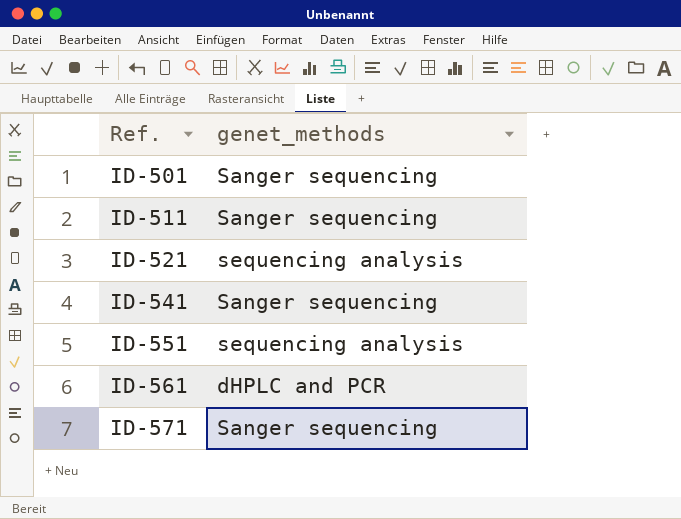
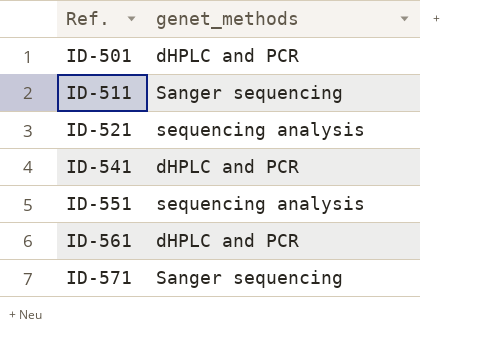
ID-501 | genet_methods: Sanger sequencing -> dHPLC and PCR
ID-541 | genet_methods: Sanger sequencing -> dHPLC and PCR

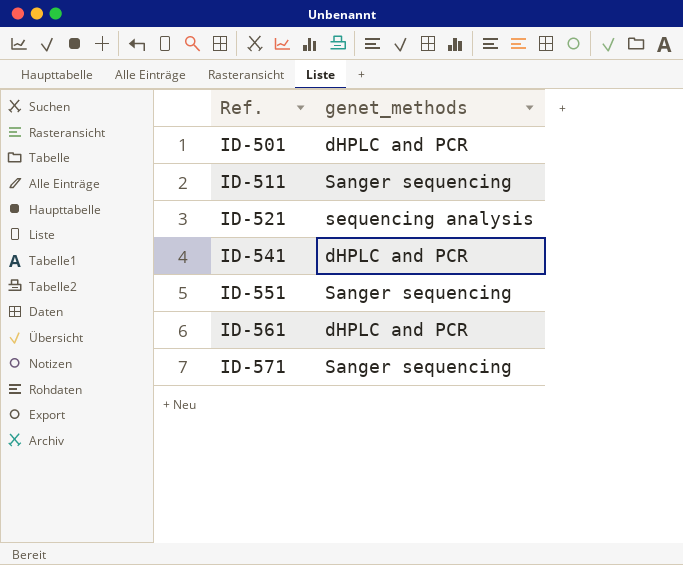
ID-551 | genet_methods: sequencing analysis -> Sanger sequencing

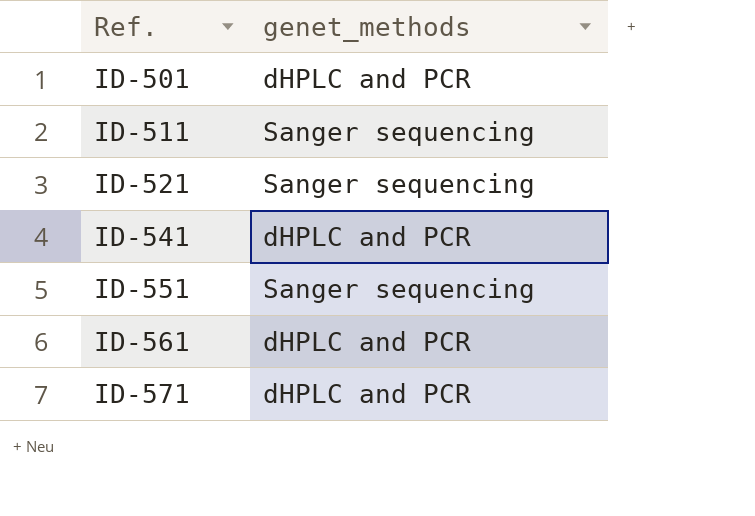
ID-521 | genet_methods: sequencing analysis -> Sanger sequencing
ID-571 | genet_methods: Sanger sequencing -> dHPLC and PCR

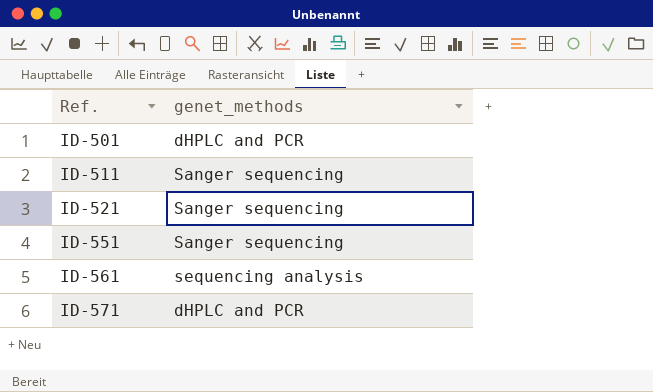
row ID-541: dHPLC and PCR -> none
ID-561 | genet_methods: dHPLC and PCR -> sequencing analysis

